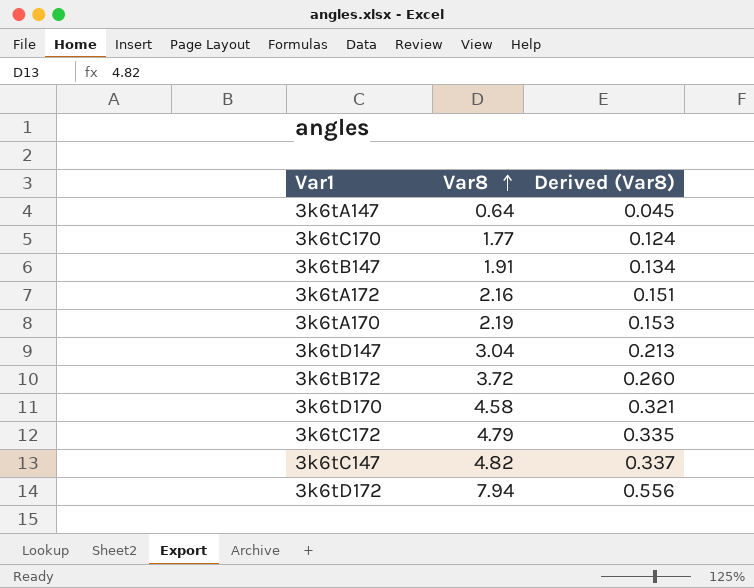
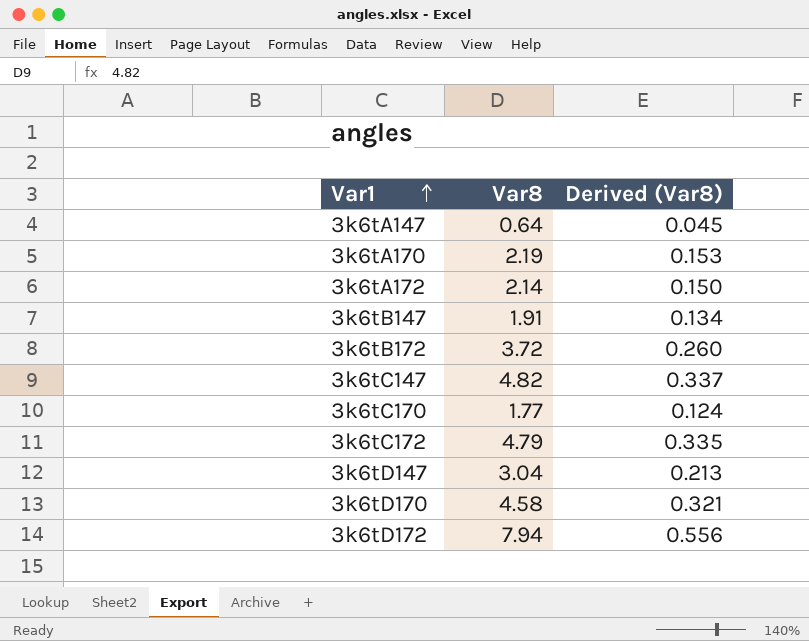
row order: Var8 ascending -> Var1 ascending
3k6tA172 | Var8: 2.16 -> 2.14
3k6tA172 | Derived (Var8): 0.151 -> 0.150

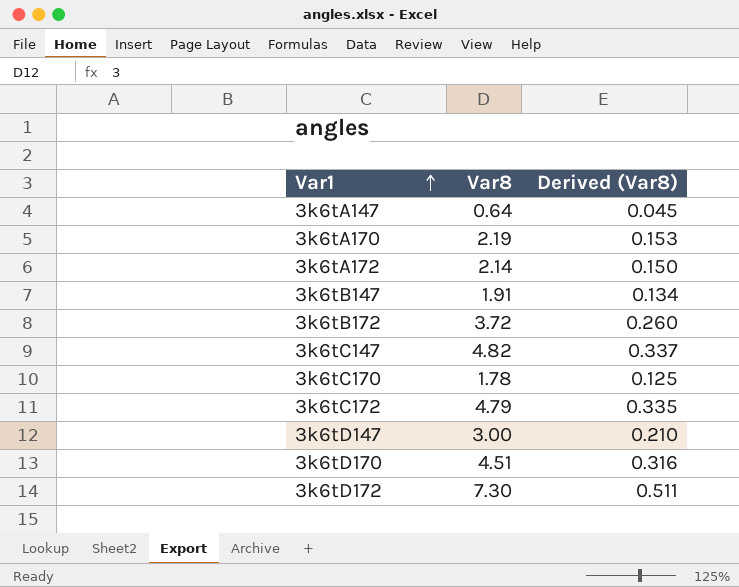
3k6tC170 | Var8: 1.77 -> 1.78
3k6tC170 | Derived (Var8): 0.124 -> 0.125
3k6tD147 | Var8: 3.04 -> 3.00
3k6tD147 | Derived (Var8): 0.213 -> 0.210
3k6tD170 | Var8: 4.58 -> 4.51
3k6tD170 | Derived (Var8): 0.321 -> 0.316
3k6tD172 | Var8: 7.94 -> 7.30
3k6tD172 | Derived (Var8): 0.556 -> 0.511

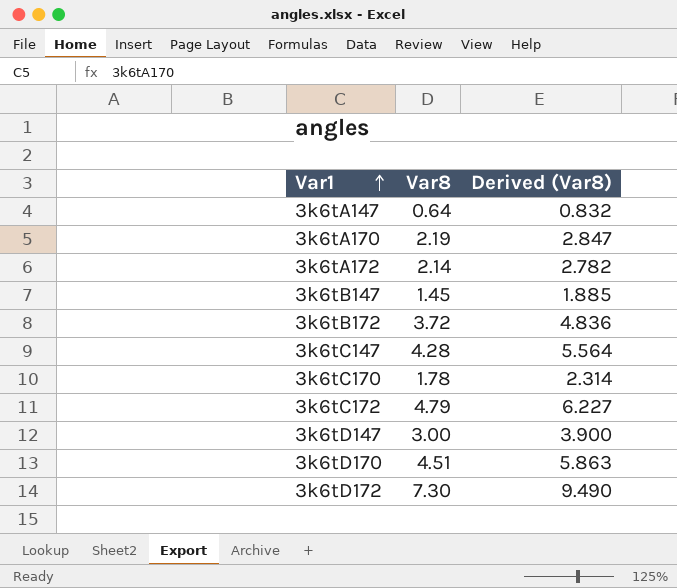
column Derived (Var8) | formula: [Var8] * 0.07 -> [Var8] * 1.3
3k6tB147 | Var8: 1.91 -> 1.45
3k6tC147 | Var8: 4.82 -> 4.28

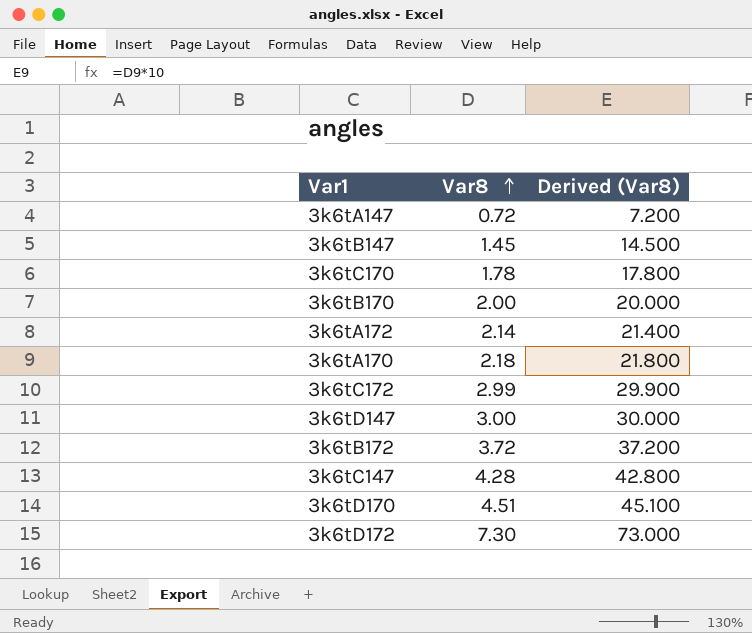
row order: Var1 ascending -> Var8 ascending
column Derived (Var8) | formula: [Var8] * 1.3 -> [Var8] * 10
3k6tA147 | Var8: 0.64 -> 0.72
row 3k6tB170: none -> 2.00 | 20.000
3k6tA170 | Var8: 2.19 -> 2.18
3k6tC172 | Var8: 4.79 -> 2.99

